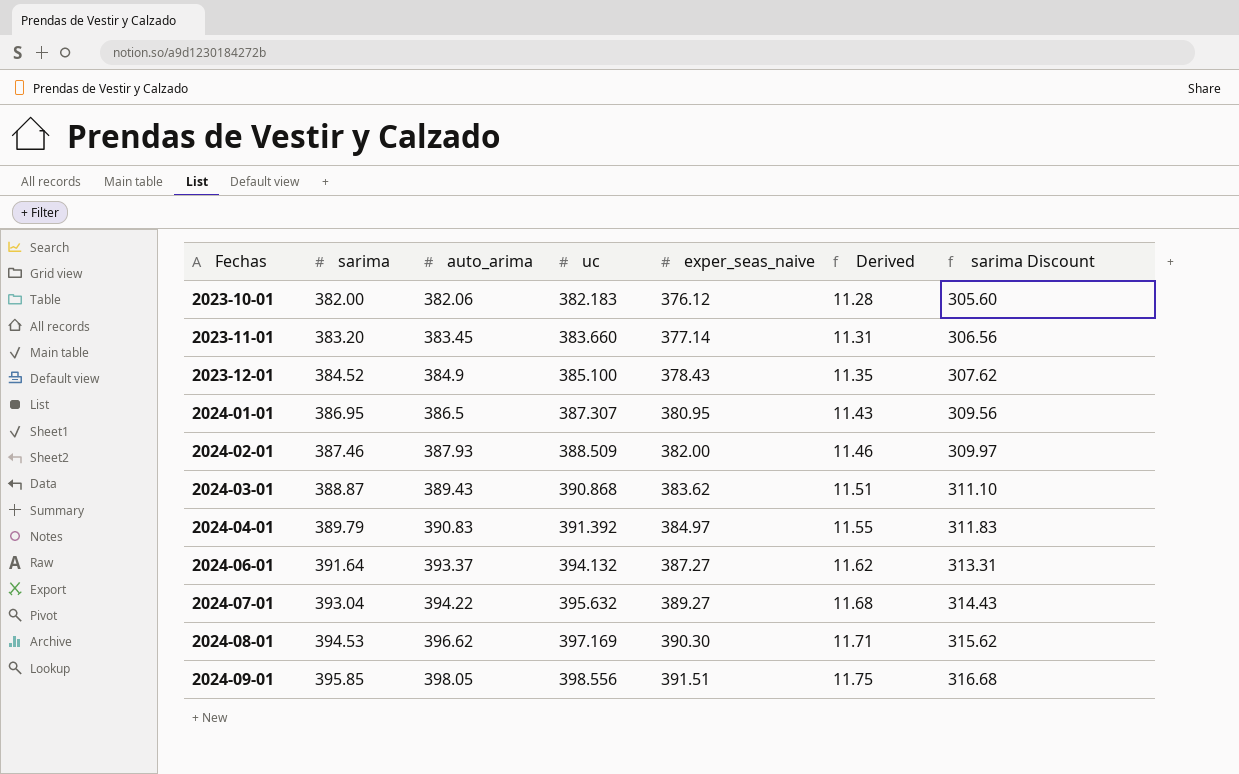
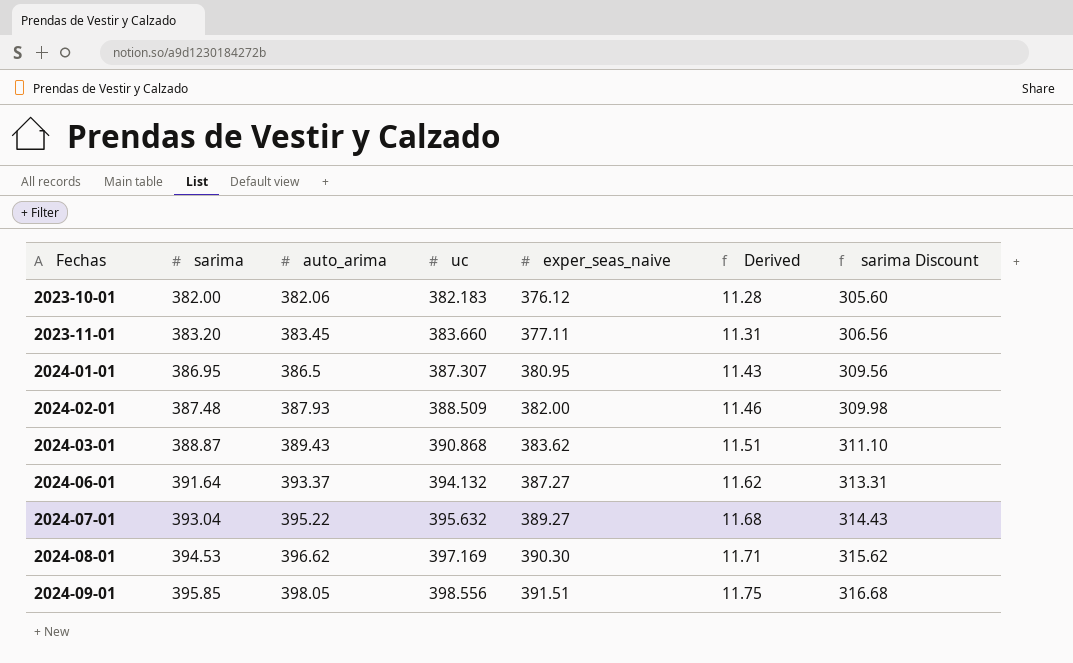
row 2023-12-01: 384.52 | 384.9 | 385.100 | 378.43 | 11.35 | 307.62 -> none
row 2024-04-01: 389.79 | 390.83 | 391.392 | 384.97 | 11.55 | 311.83 -> none
2023-11-01 | exper_seas_naive: 377.14 -> 377.11
2024-02-01 | sarima: 387.46 -> 387.48
2024-02-01 | sarima Discount: 309.97 -> 309.98
2024-07-01 | auto_arima: 394.22 -> 395.22

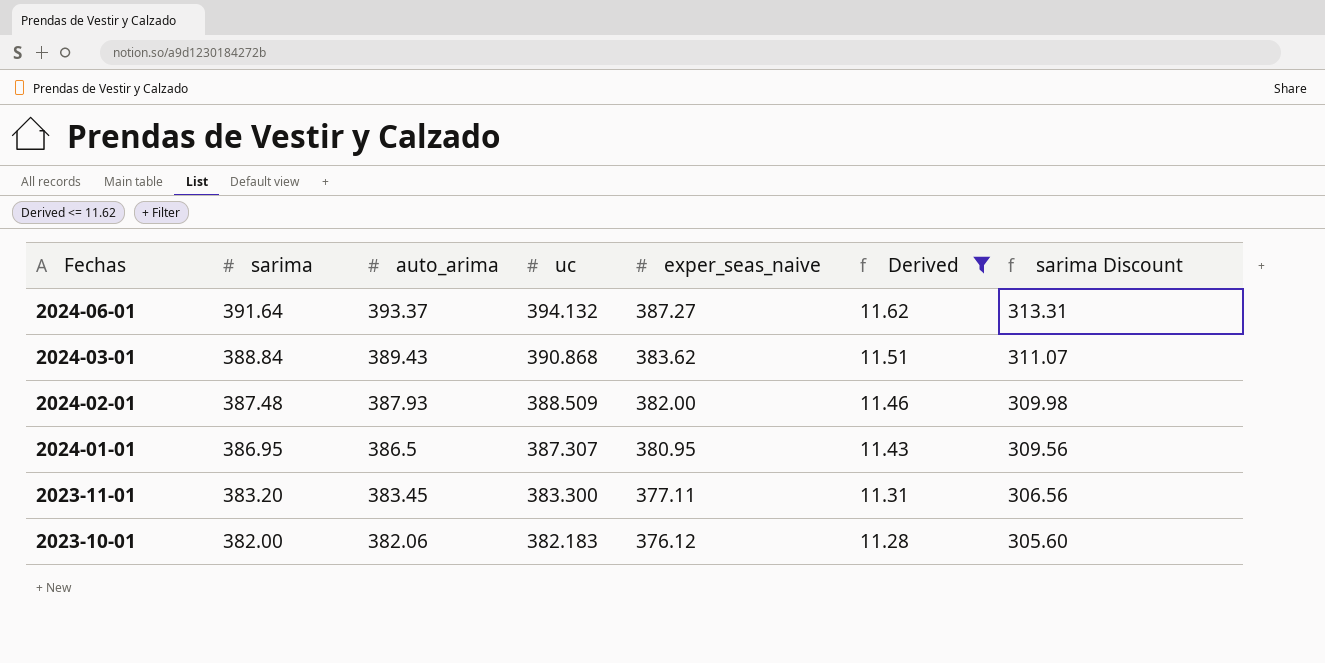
filter: none -> Derived <= 11.62
row order: Fechas ascending -> Fechas descending
2024-03-01 | sarima: 388.87 -> 388.84
2024-03-01 | sarima Discount: 311.10 -> 311.07
2023-11-01 | uc: 383.660 -> 383.300

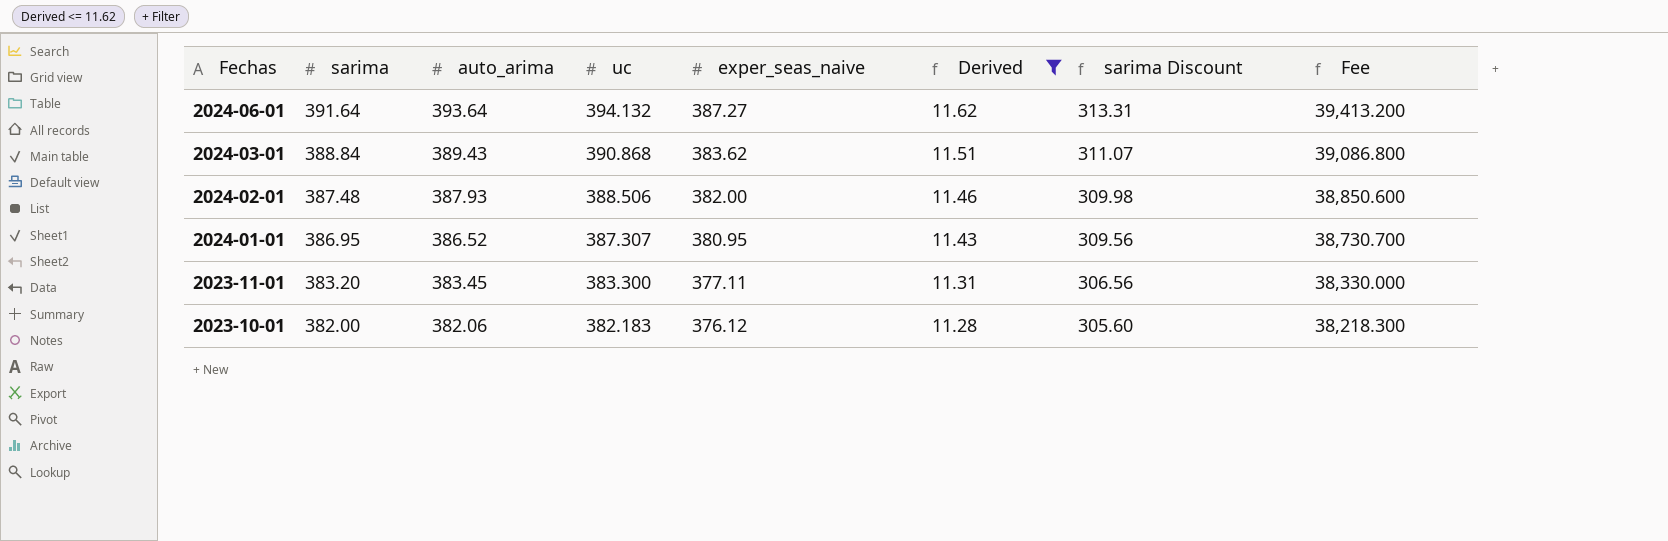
column Fee | formula: none -> [uc] * 100
2024-06-01 | auto_arima: 393.37 -> 393.64
2024-02-01 | uc: 388.509 -> 388.506
2024-01-01 | auto_arima: 386.5 -> 386.52

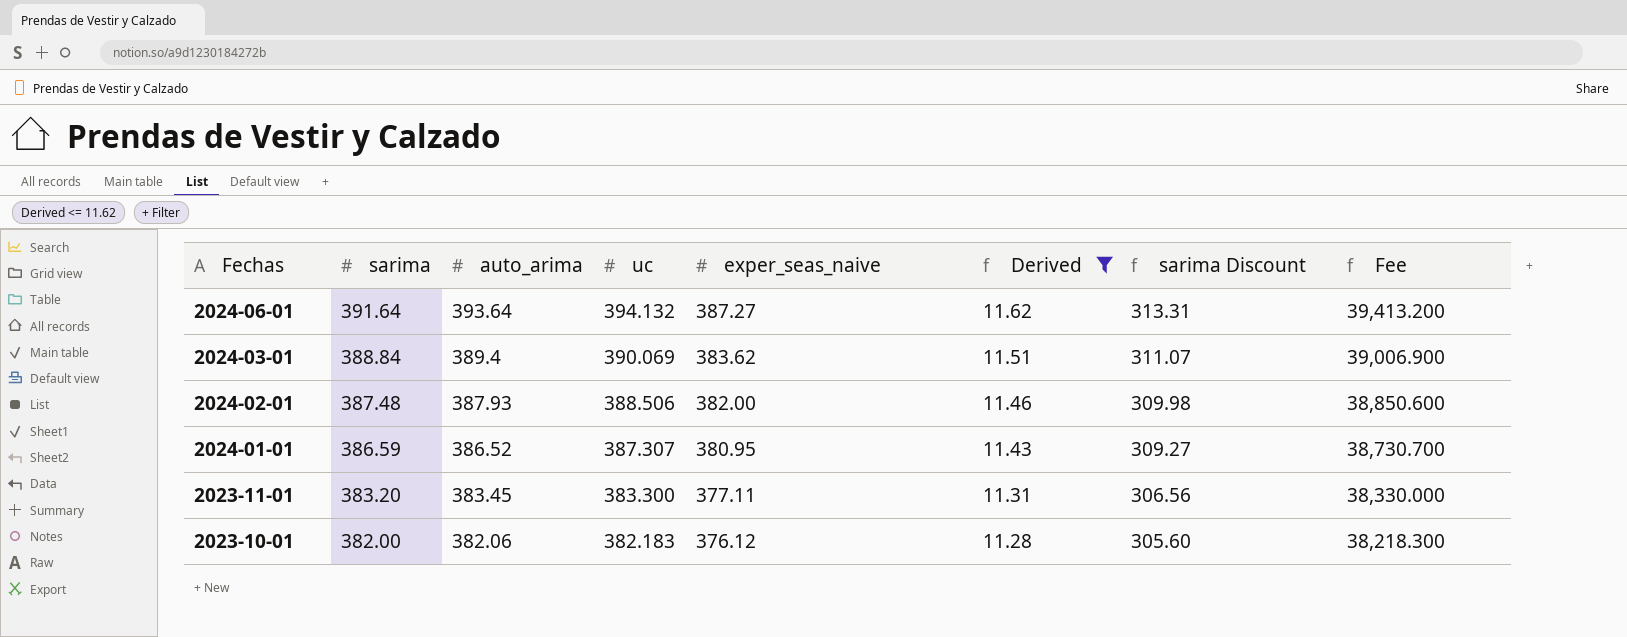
2024-03-01 | auto_arima: 389.43 -> 389.4
2024-03-01 | uc: 390.868 -> 390.069
2024-03-01 | Fee: 39,086.800 -> 39,006.900
2024-01-01 | sarima: 386.95 -> 386.59
2024-01-01 | sarima Discount: 309.56 -> 309.27

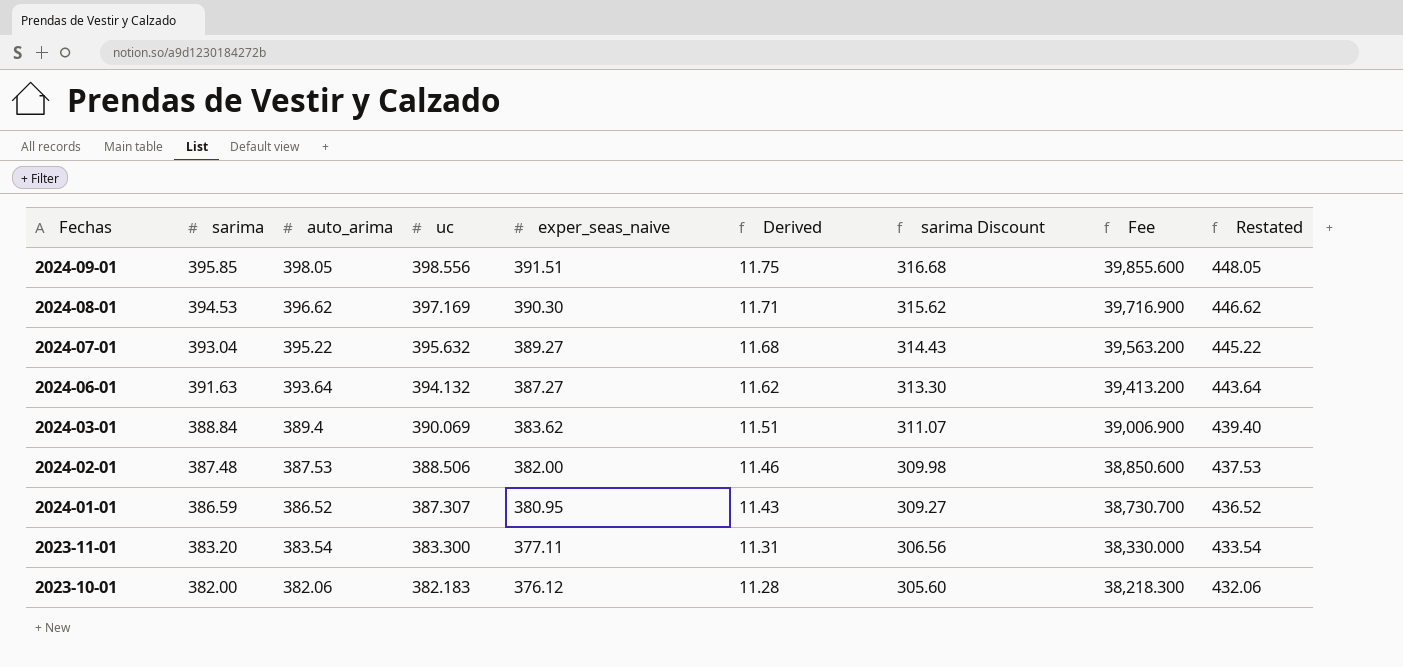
filter: Derived <= 11.62 -> none
column Restated | formula: none -> [auto_arima] + 50
2024-06-01 | sarima: 391.64 -> 391.63
2024-06-01 | sarima Discount: 313.31 -> 313.30
2024-02-01 | auto_arima: 387.93 -> 387.53
2023-11-01 | auto_arima: 383.45 -> 383.54

